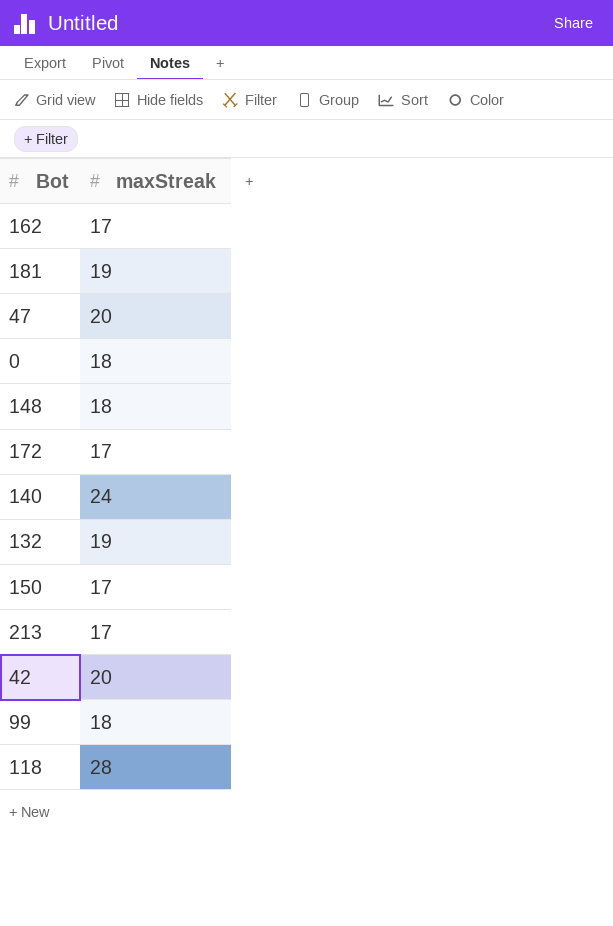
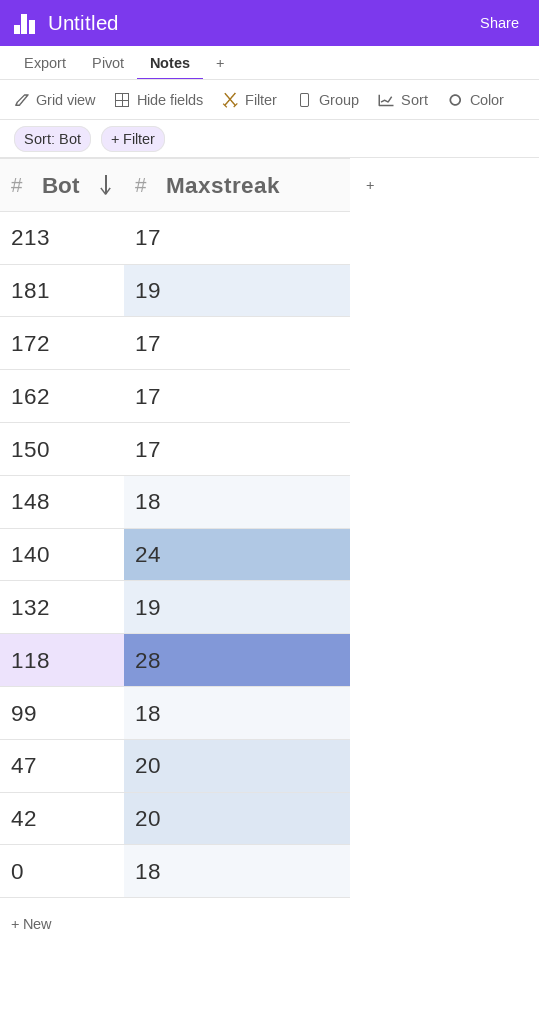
row order: none -> Bot descending
column name: maxStreak -> Maxstreak

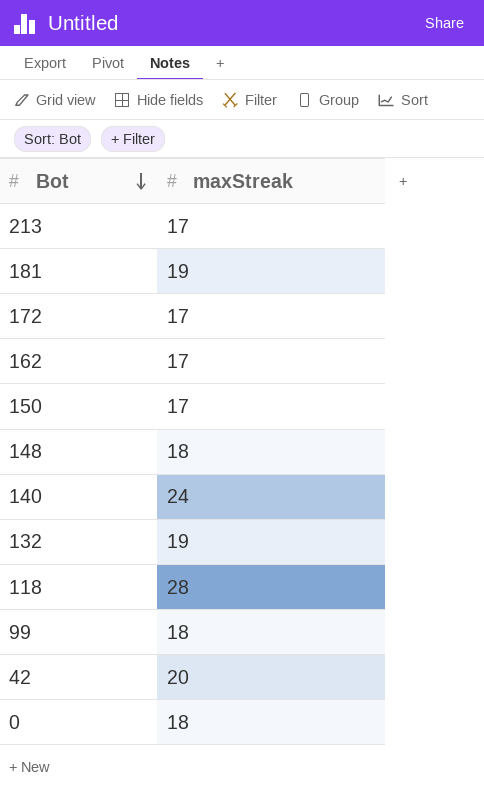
column name: Maxstreak -> maxStreak
row 47: 20 -> none

